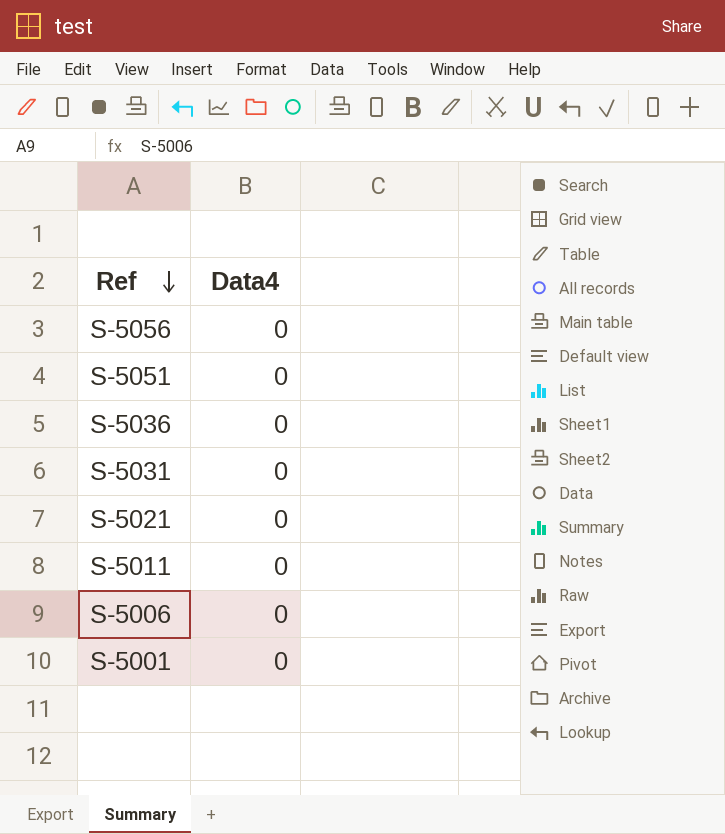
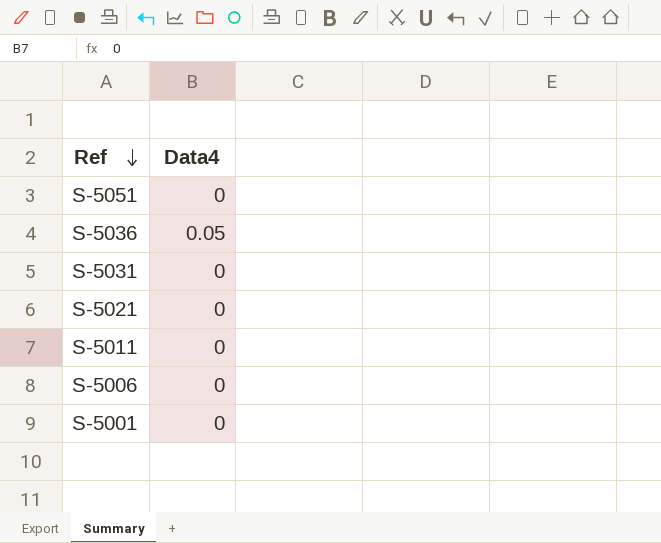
row S-5056: 0 -> none
S-5036 | Data4: 0 -> 0.05

